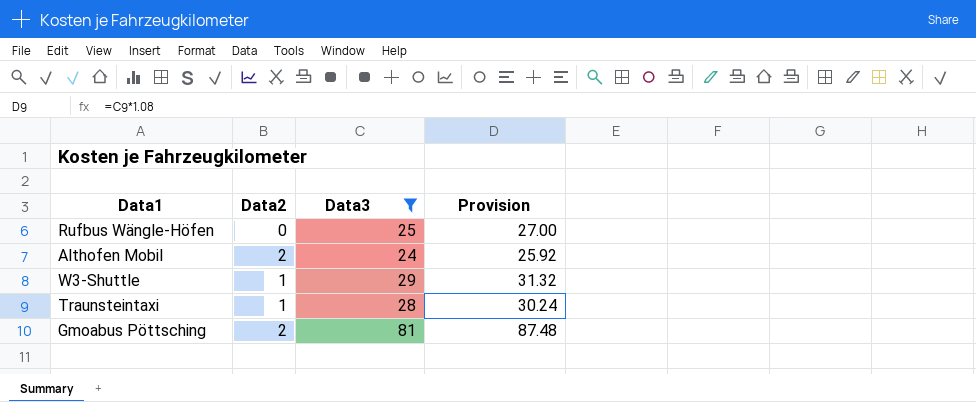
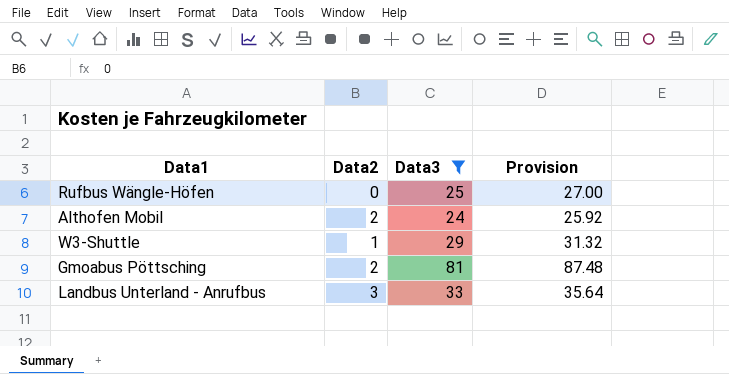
row Traunsteintaxi: 1 | 28 | 30.24 -> none
row Landbus Unterland - Anrufbus: none -> 3 | 33 | 35.64

